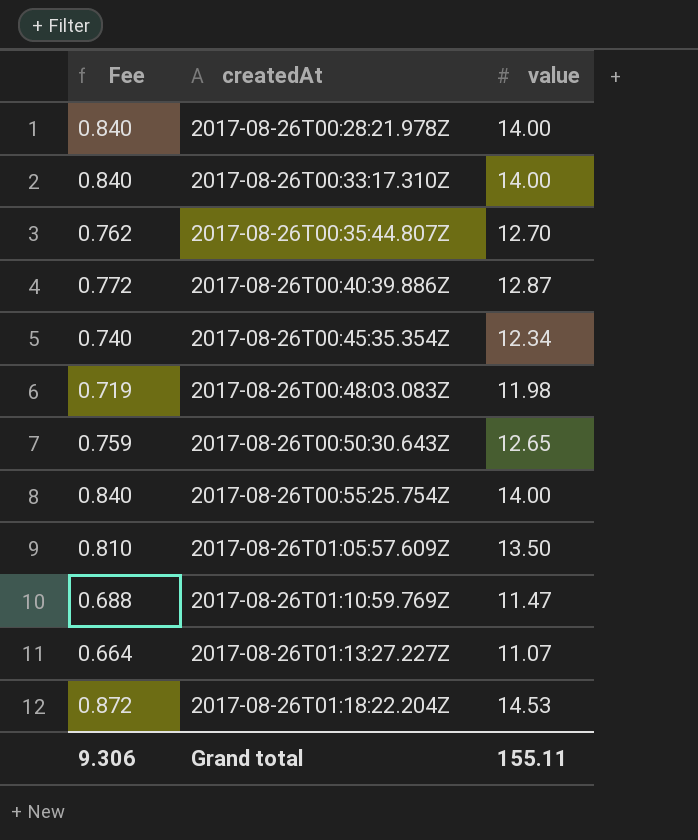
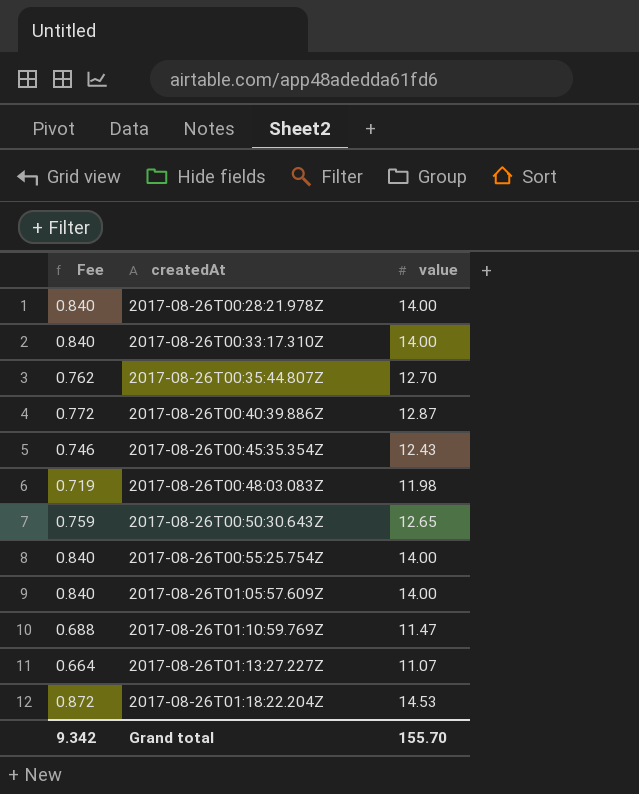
2017-08-26T00:45:35.354Z | Fee: 0.740 -> 0.746
2017-08-26T00:45:35.354Z | value: 12.34 -> 12.43
2017-08-26T01:05:57.609Z | Fee: 0.810 -> 0.840
2017-08-26T01:05:57.609Z | value: 13.50 -> 14.00
Grand total | Fee: 9.306 -> 9.342
Grand total | value: 155.11 -> 155.70

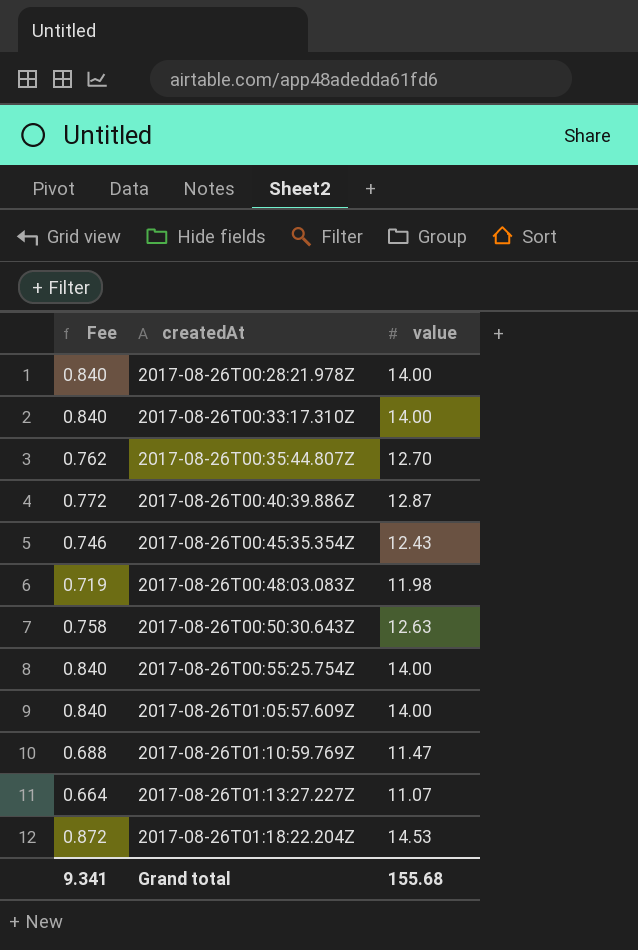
2017-08-26T00:50:30.643Z | Fee: 0.759 -> 0.758
2017-08-26T00:50:30.643Z | value: 12.65 -> 12.63
Grand total | Fee: 9.342 -> 9.341
Grand total | value: 155.70 -> 155.68

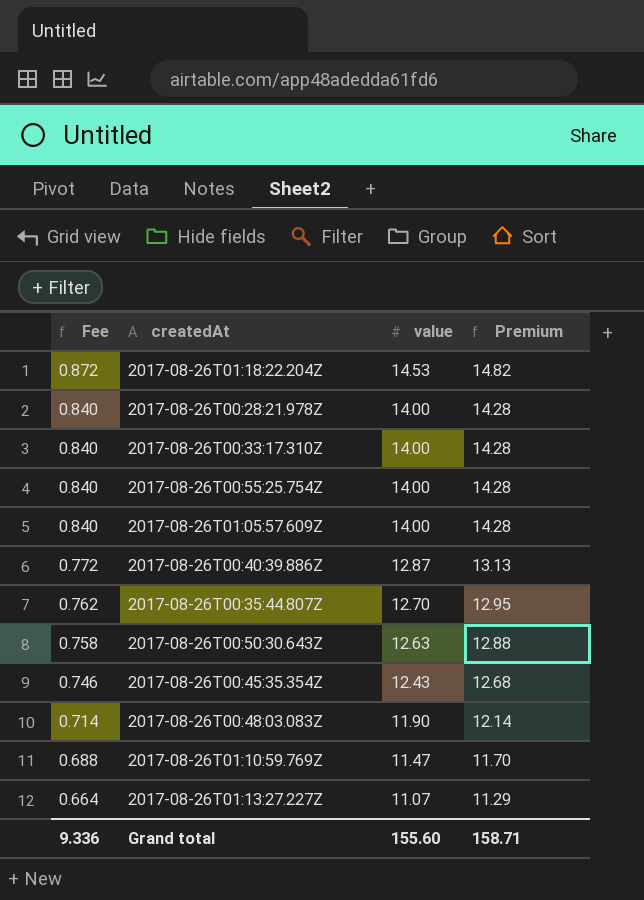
row order: createdAt ascending -> Fee descending
column Premium | formula: none -> [value] * 1.02
2017-08-26T00:48:03.083Z | Fee: 0.719 -> 0.714
2017-08-26T00:48:03.083Z | value: 11.98 -> 11.90
Grand total | Fee: 9.341 -> 9.336
Grand total | value: 155.68 -> 155.60

